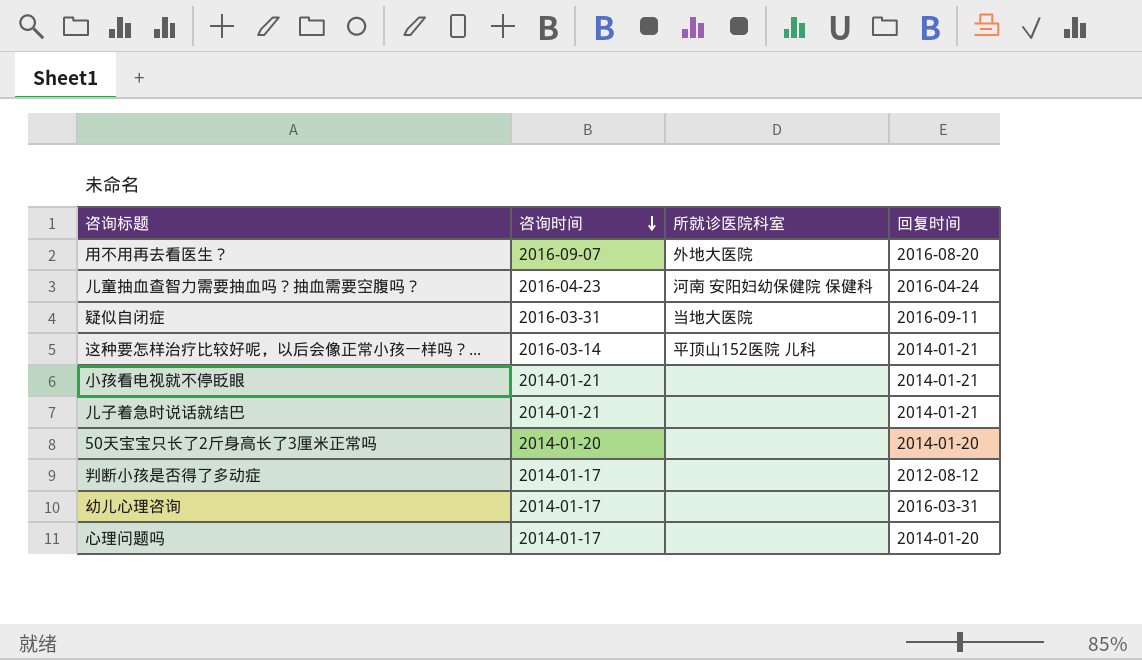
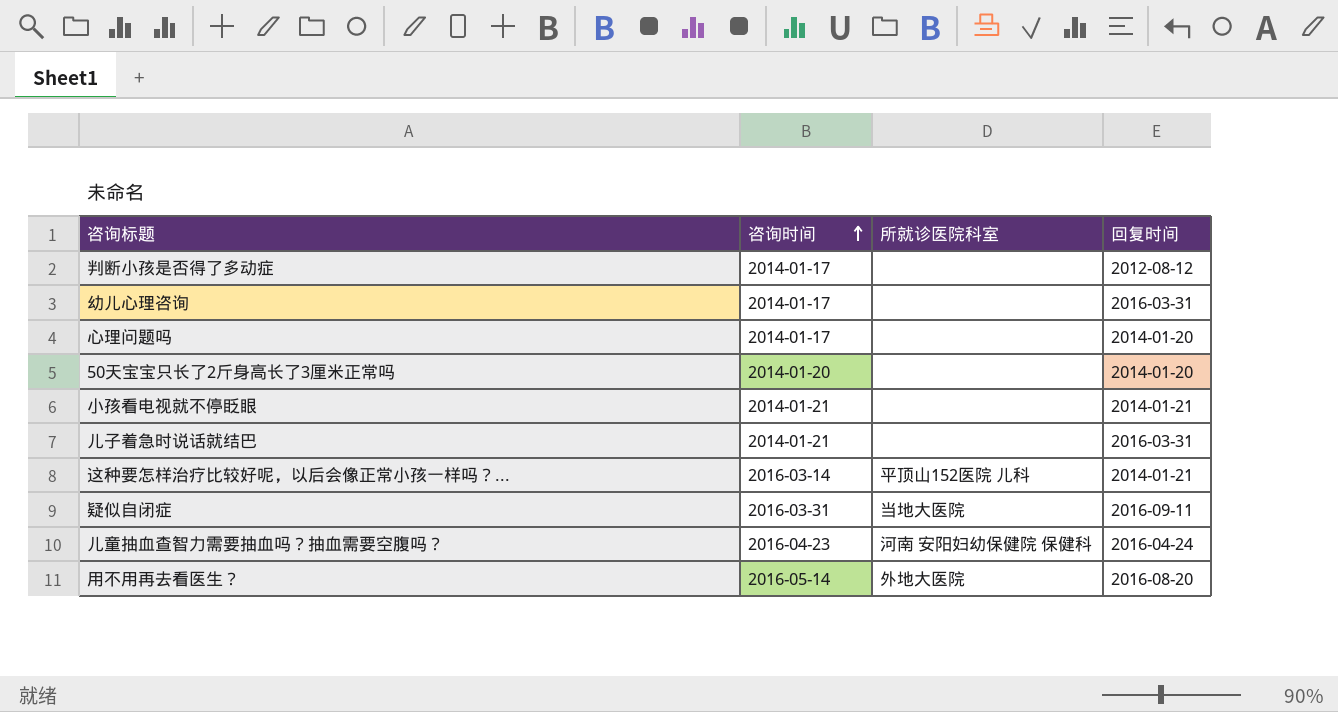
row order: 咨询时间 descending -> 咨询时间 ascending
儿子着急时说话就结巴 | 回复时间: 2014-01-21 -> 2016-03-31
用不用再去看医生？ | 咨询时间: 2016-09-07 -> 2016-05-14

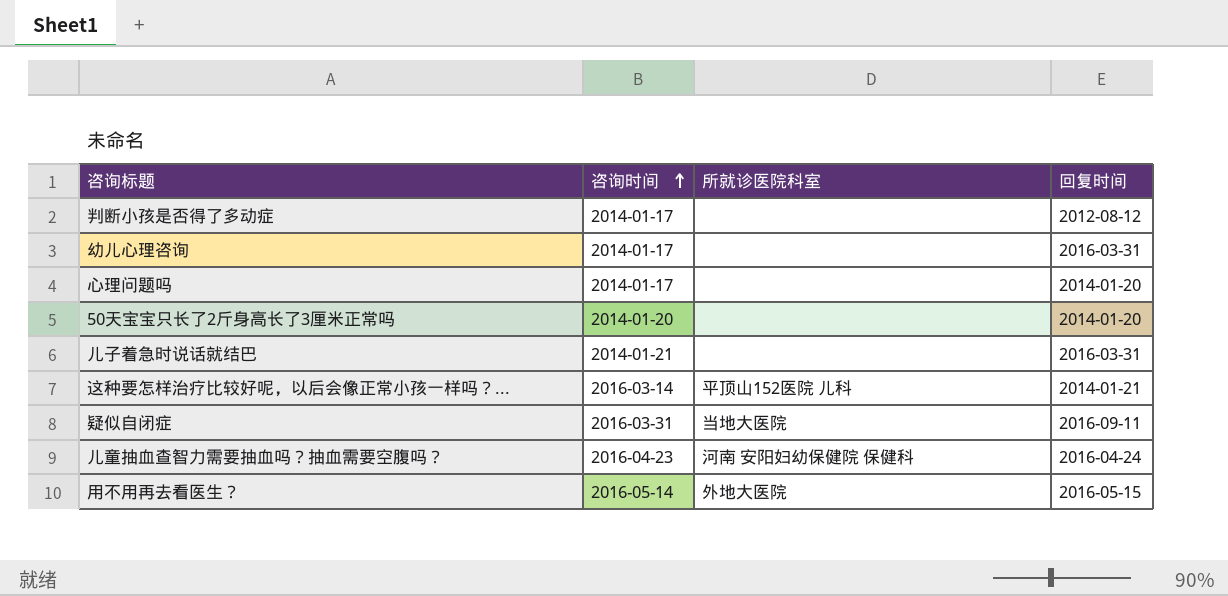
row 小孩看电视就不停眨眼: 2014-01-21 | none | 2014-01-21 -> none
用不用再去看医生？ | 回复时间: 2016-08-20 -> 2016-05-15

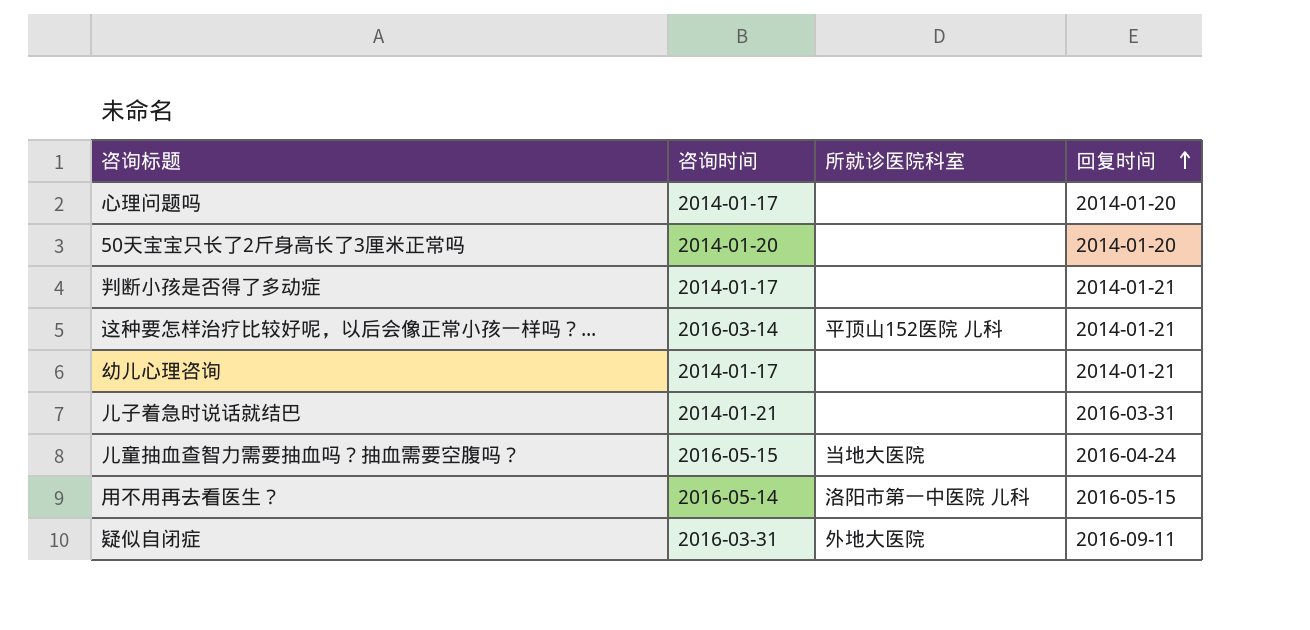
row order: 咨询时间 ascending -> 回复时间 ascending
判断小孩是否得了多动症 | 回复时间: 2012-08-12 -> 2014-01-21
幼儿心理咨询 | 回复时间: 2016-03-31 -> 2014-01-21
儿童抽血查智力需要抽血吗？抽血需要空腹吗？ | 咨询时间: 2016-04-23 -> 2016-05-15
儿童抽血查智力需要抽血吗？抽血需要空腹吗？ | 所就诊医院科室: 河南 安阳妇幼保健院 保健科 -> 当地大医院
用不用再去看医生？ | 所就诊医院科室: 外地大医院 -> 洛阳市第一中医院 儿科
疑似自闭症 | 所就诊医院科室: 当地大医院 -> 外地大医院

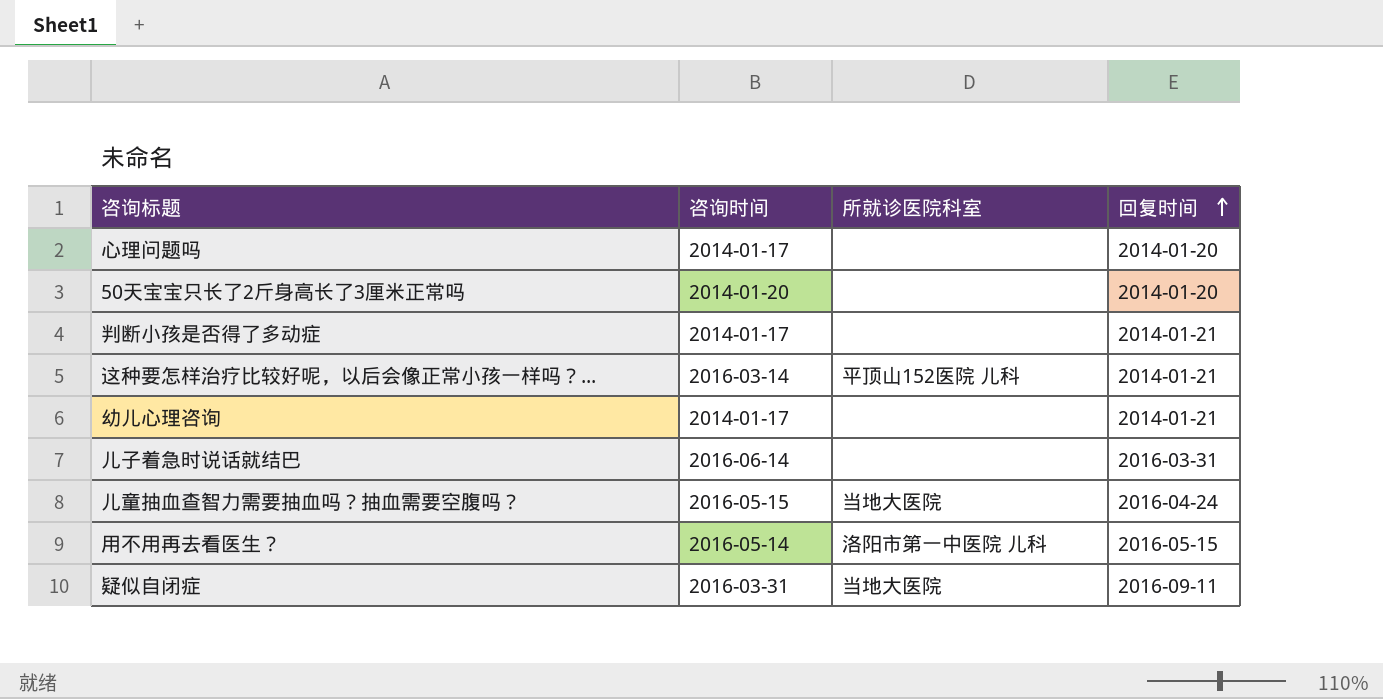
儿子着急时说话就结巴 | 咨询时间: 2014-01-21 -> 2016-06-14
疑似自闭症 | 所就诊医院科室: 外地大医院 -> 当地大医院

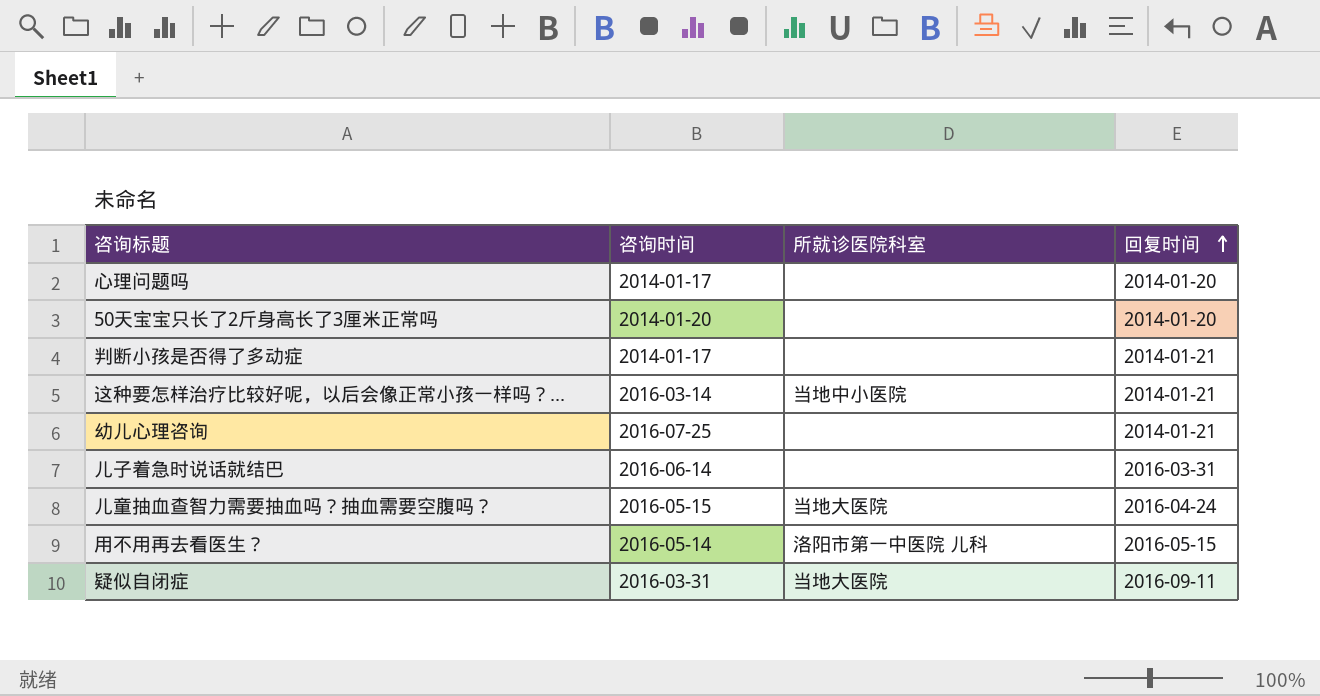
这种要怎样治疗比较好呢，以后会像正常小孩一样吗？... | 所就诊医院科室: 平顶山152医院 儿科 -> 当地中小医院
幼儿心理咨询 | 咨询时间: 2014-01-17 -> 2016-07-25

